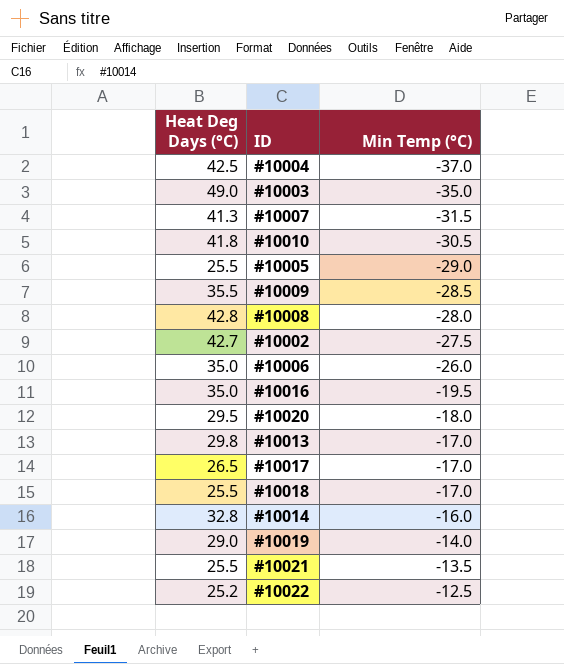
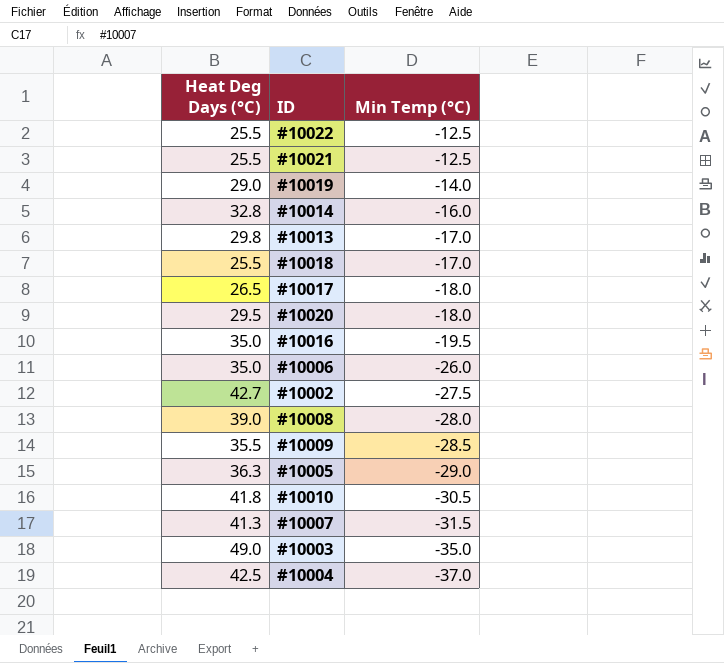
row order: Min Temp (°C) ascending -> Min Temp (°C) descending
#10022 | Heat Deg Days (°C): 25.2 -> 25.5
#10021 | Min Temp (°C): -13.5 -> -12.5
#10017 | Min Temp (°C): -17.0 -> -18.0
#10008 | Heat Deg Days (°C): 42.8 -> 39.0
#10005 | Heat Deg Days (°C): 25.5 -> 36.3

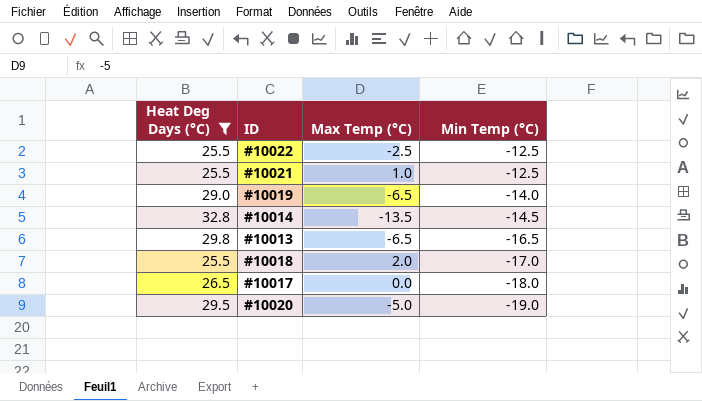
filter: none -> Heat Deg Days (°C) <= 32.8
column Max Temp (°C) | position: none -> 3
#10014 | Min Temp (°C): -16.0 -> -14.5
#10013 | Min Temp (°C): -17.0 -> -16.5
#10020 | Min Temp (°C): -18.0 -> -19.0

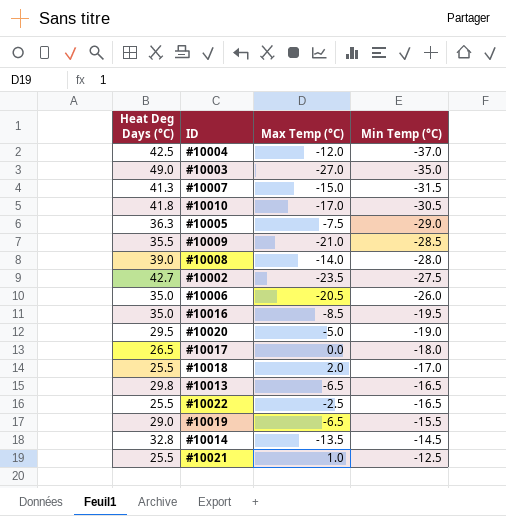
filter: Heat Deg Days (°C) <= 32.8 -> none
row order: Min Temp (°C) descending -> Min Temp (°C) ascending
#10022 | Min Temp (°C): -12.5 -> -16.5
#10019 | Min Temp (°C): -14.0 -> -15.5

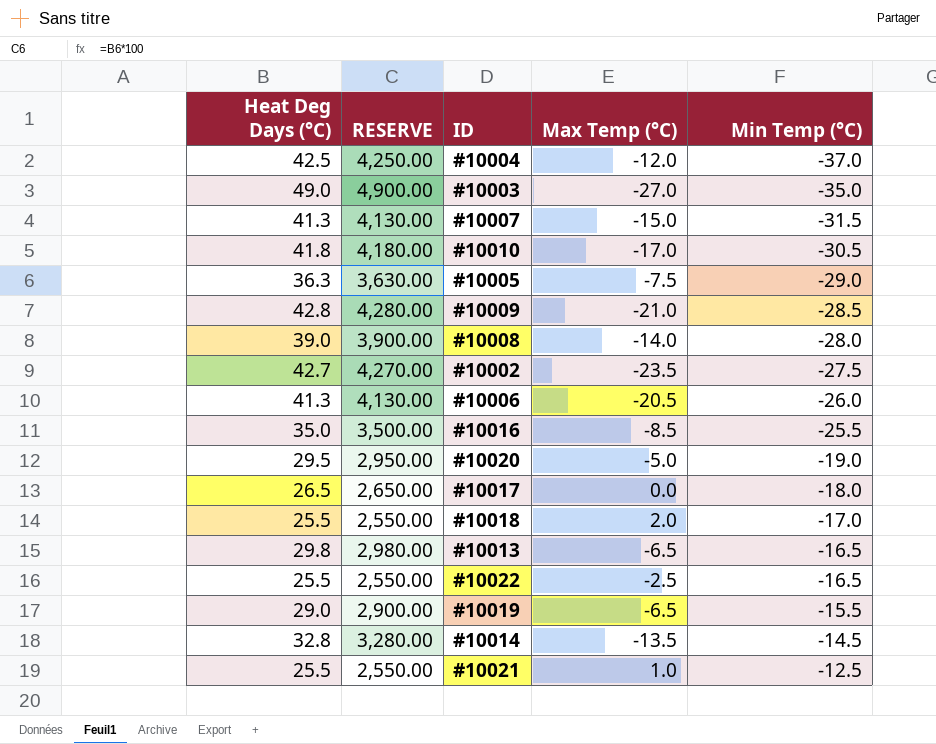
column RESERVE | formula: none -> [Heat Deg Days (°C)] * 100
#10009 | Heat Deg Days (°C): 35.5 -> 42.8
#10006 | Heat Deg Days (°C): 35.0 -> 41.3
#10016 | Min Temp (°C): -19.5 -> -25.5

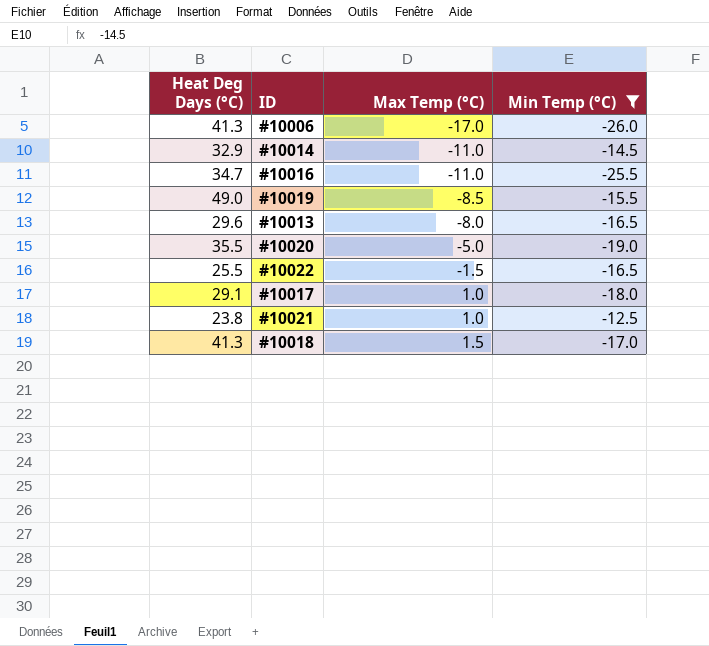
filter: none -> Min Temp (°C) >= -26.0
row order: Min Temp (°C) ascending -> Max Temp (°C) ascending
column RESERVE | formula: [Heat Deg Days (°C)] * 100 -> none
#10006 | Max Temp (°C): -20.5 -> -17.0
#10014 | Heat Deg Days (°C): 32.8 -> 32.9
#10014 | Max Temp (°C): -13.5 -> -11.0
#10016 | Heat Deg Days (°C): 35.0 -> 34.7
#10016 | Max Temp (°C): -8.5 -> -11.0
#10019 | Heat Deg Days (°C): 29.0 -> 49.0
#10019 | Max Temp (°C): -6.5 -> -8.5
#10013 | Heat Deg Days (°C): 29.8 -> 29.6
#10013 | Max Temp (°C): -6.5 -> -8.0
#10020 | Heat Deg Days (°C): 29.5 -> 35.5
#10022 | Max Temp (°C): -2.5 -> -1.5
#10017 | Heat Deg Days (°C): 26.5 -> 29.1
#10017 | Max Temp (°C): 0.0 -> 1.0
#10021 | Heat Deg Days (°C): 25.5 -> 23.8
#10018 | Heat Deg Days (°C): 25.5 -> 41.3
#10018 | Max Temp (°C): 2.0 -> 1.5

